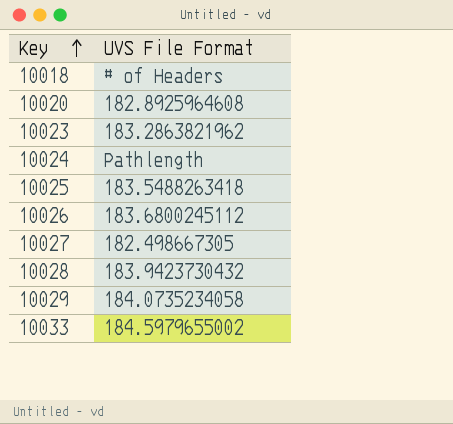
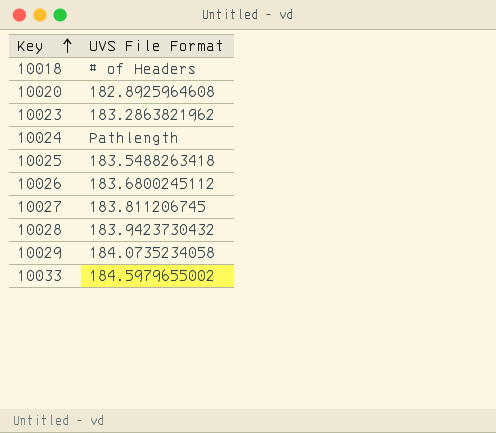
10027 | UVS File Format: 182.498667305 -> 183.811206745

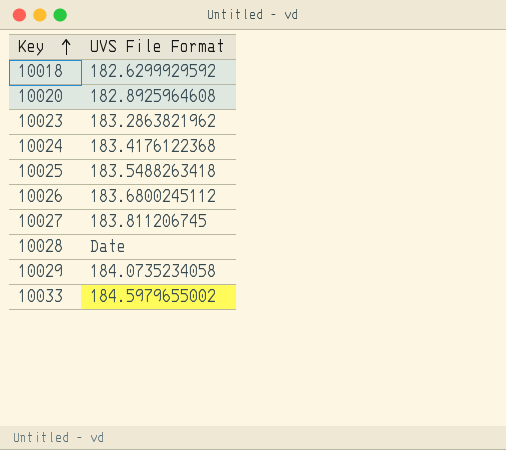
10018 | UVS File Format: # of Headers -> 182.6299929592
10024 | UVS File Format: Pathlength -> 183.4176122368
10028 | UVS File Format: 183.9423730432 -> Date

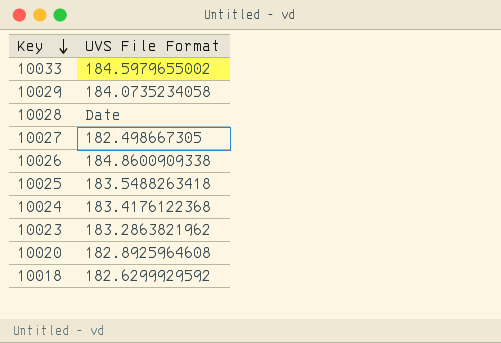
row order: Key ascending -> Key descending
10027 | UVS File Format: 183.811206745 -> 182.498667305
10026 | UVS File Format: 183.6800245112 -> 184.8600909338

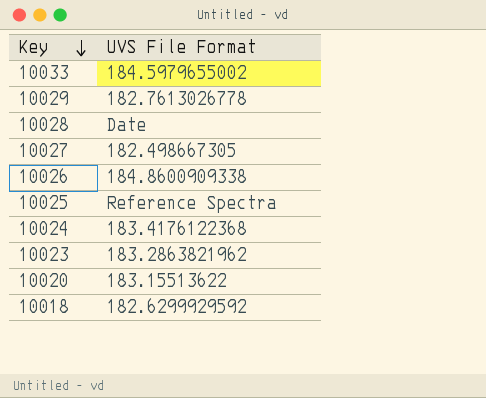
10029 | UVS File Format: 184.0735234058 -> 182.7613026778
10025 | UVS File Format: 183.5488263418 -> Reference Spectra
10020 | UVS File Format: 182.8925964608 -> 183.15513622

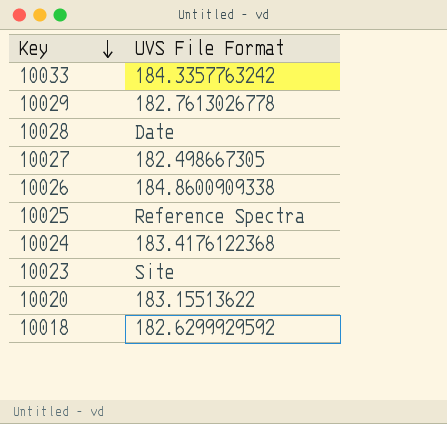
10033 | UVS File Format: 184.5979655002 -> 184.3357763242
10023 | UVS File Format: 183.2863821962 -> Site

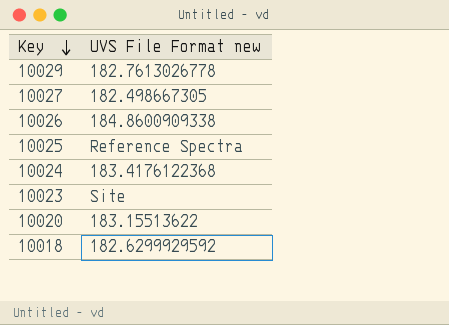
column name: UVS File Format -> UVS File Format new
row 10033: 184.3357763242 -> none
row 10028: Date -> none

